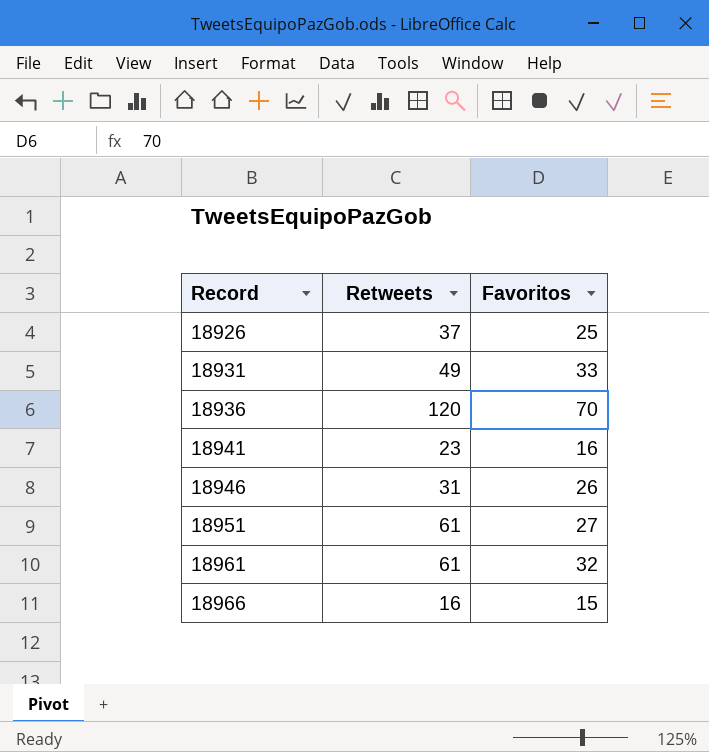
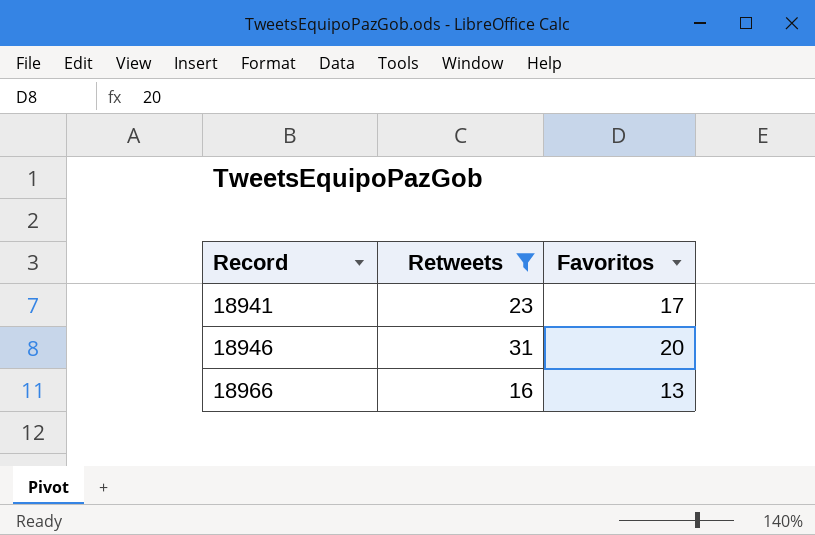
filter: none -> Retweets <= 31
18941 | Favoritos: 16 -> 17
18946 | Favoritos: 26 -> 20
18966 | Favoritos: 15 -> 13

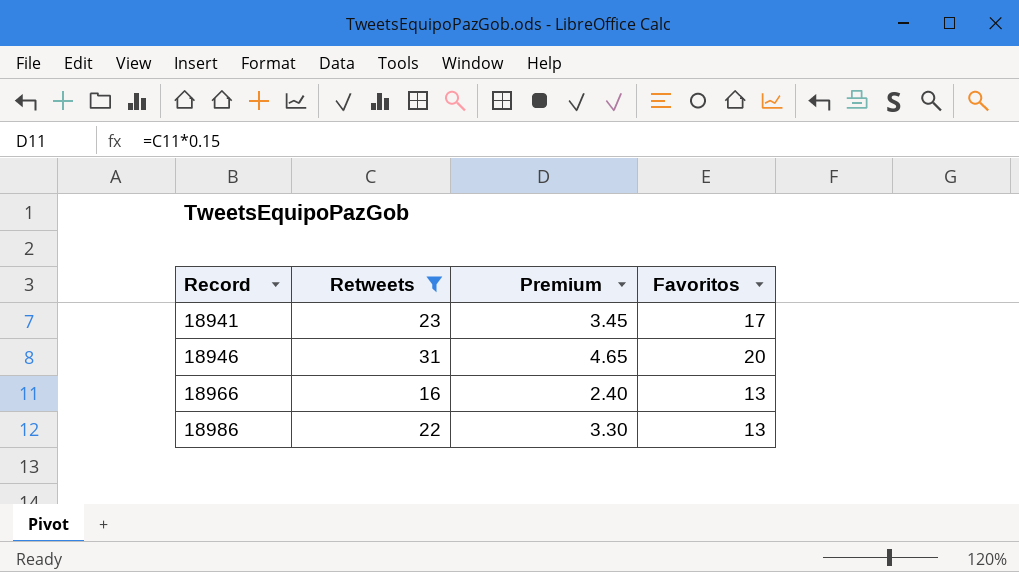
column Premium | formula: none -> [Retweets] * 0.15
row 18986: none -> 22 | 3.30 | 13

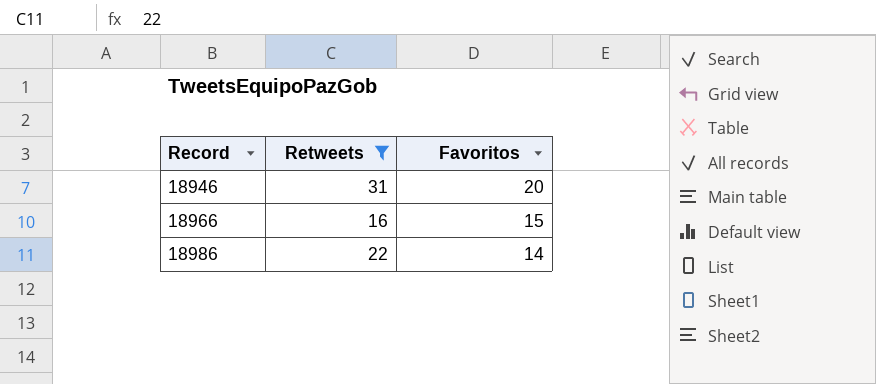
column Premium | formula: [Retweets] * 0.15 -> none
row 18941: 23 | 3.45 | 17 -> none
18966 | Favoritos: 13 -> 15
18986 | Favoritos: 13 -> 14

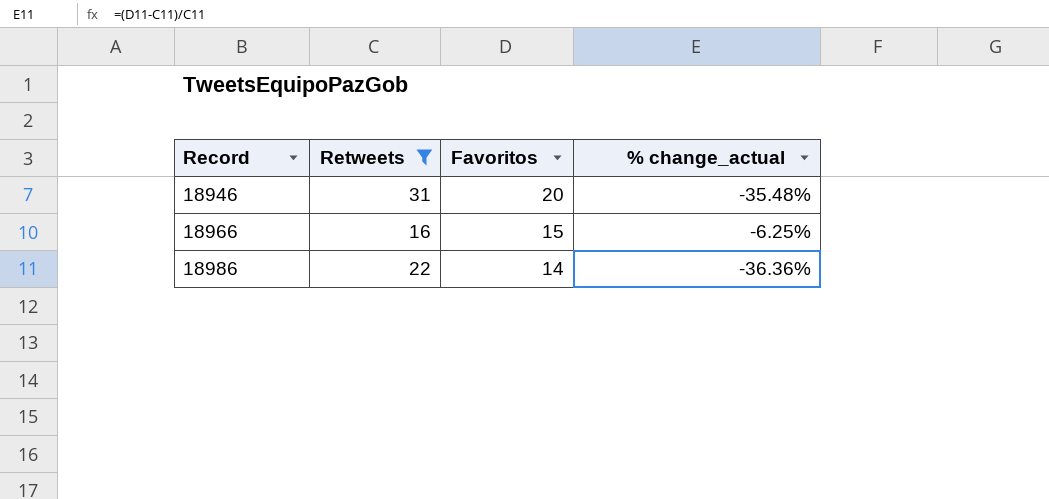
column % change_actual | formula: none -> ([Favoritos] - [Retweets]) / [Retweets]

